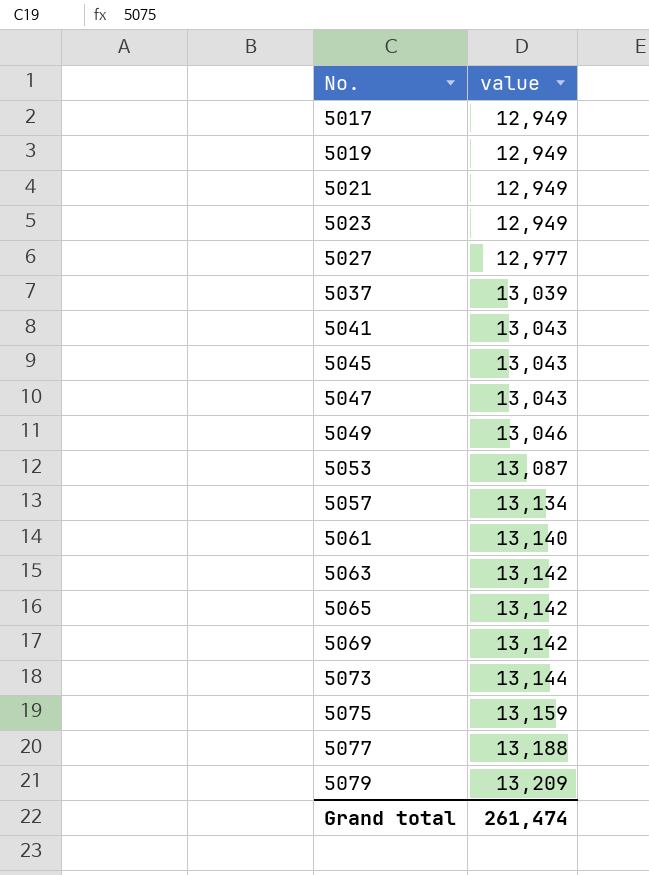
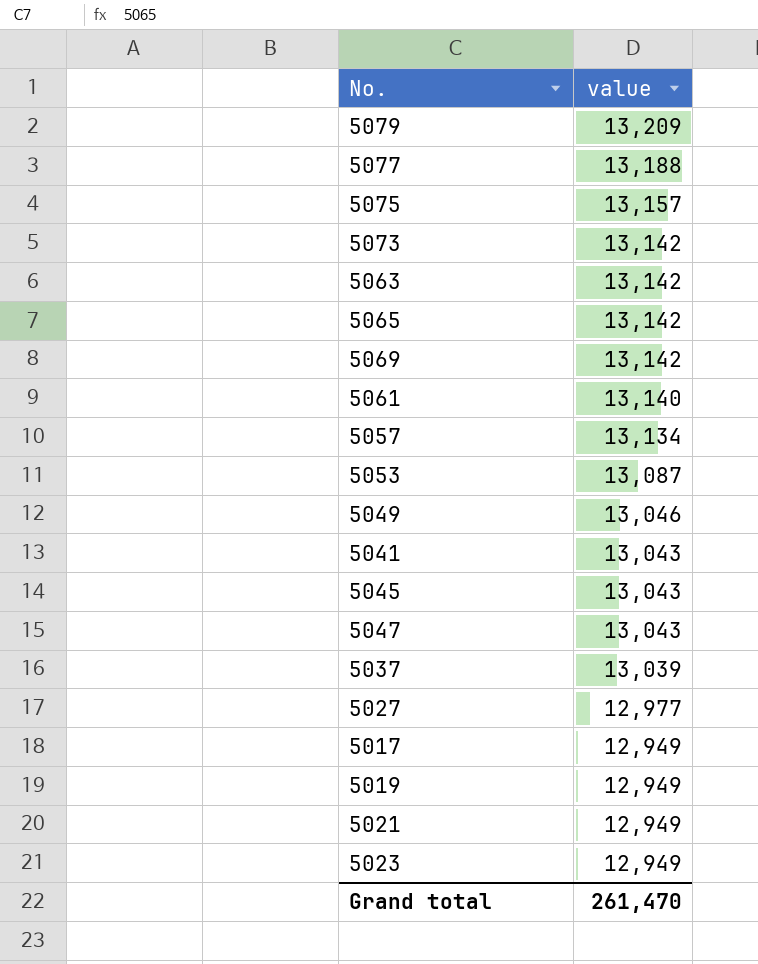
row order: No. ascending -> value descending
5075 | value: 13,159 -> 13,157
5073 | value: 13,144 -> 13,142
Grand total | value: 261,474 -> 261,470

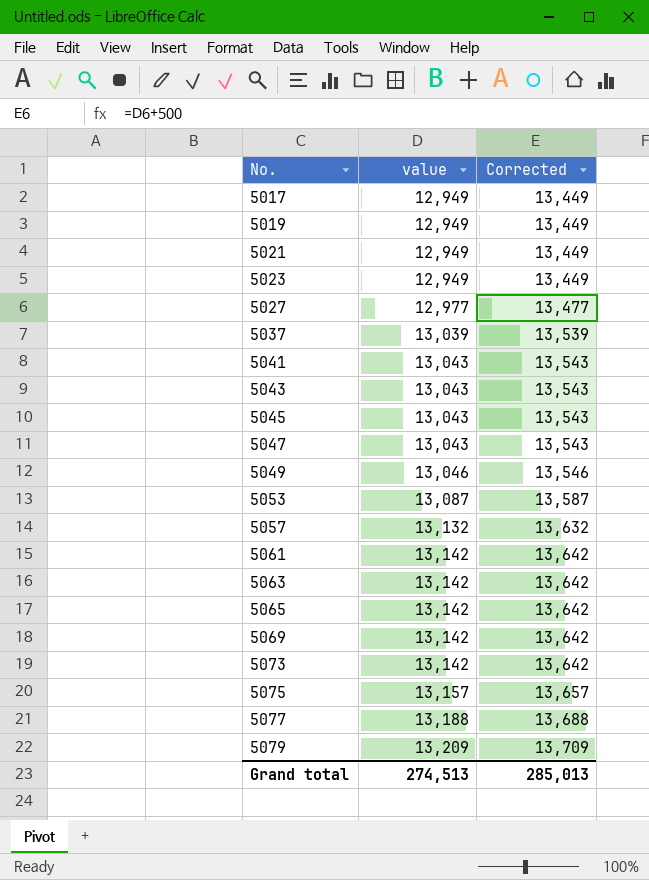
row order: value descending -> No. ascending
column Corrected | formula: none -> [value] + 500
row 5043: none -> 13,043 | 13,543
5057 | value: 13,134 -> 13,132
5061 | value: 13,140 -> 13,142
Grand total | value: 261,470 -> 274,513

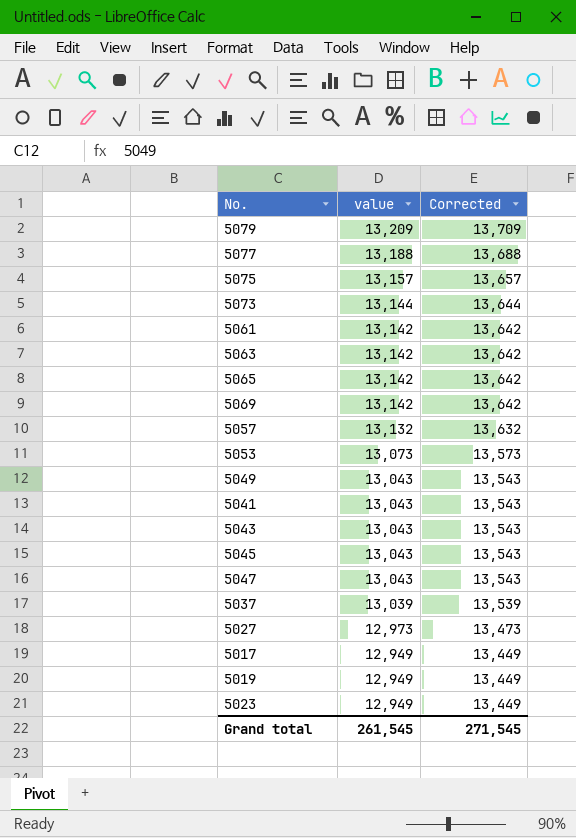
row order: No. ascending -> value descending
row 5021: 12,949 | 13,449 -> none
5073 | value: 13,142 -> 13,144
5073 | Corrected: 13,642 -> 13,644
5053 | value: 13,087 -> 13,073
5053 | Corrected: 13,587 -> 13,573
5049 | value: 13,046 -> 13,043
5049 | Corrected: 13,546 -> 13,543
5027 | value: 12,977 -> 12,973
5027 | Corrected: 13,477 -> 13,473
Grand total | value: 274,513 -> 261,545
Grand total | Corrected: 285,013 -> 271,545

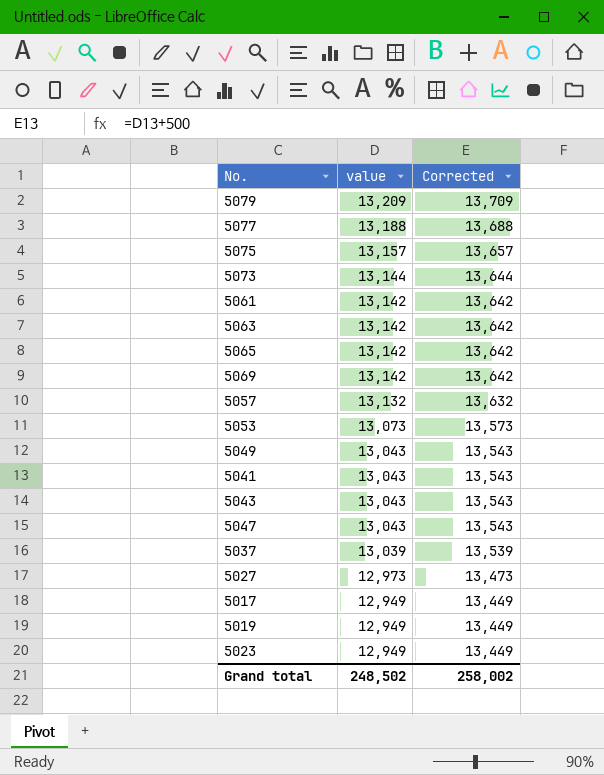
row 5045: 13,043 | 13,543 -> none
Grand total | value: 261,545 -> 248,502
Grand total | Corrected: 271,545 -> 258,002

